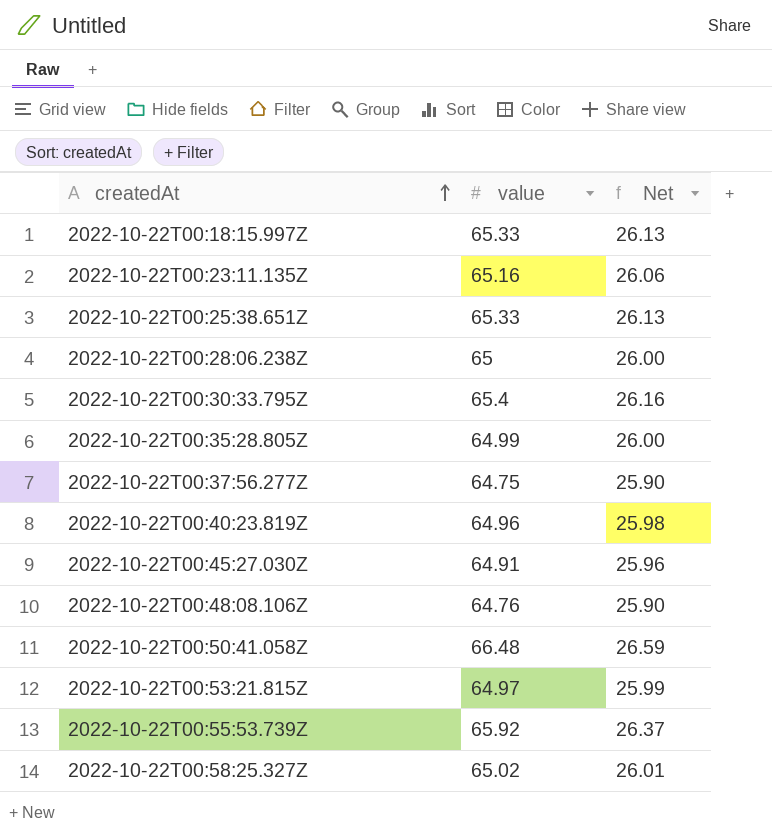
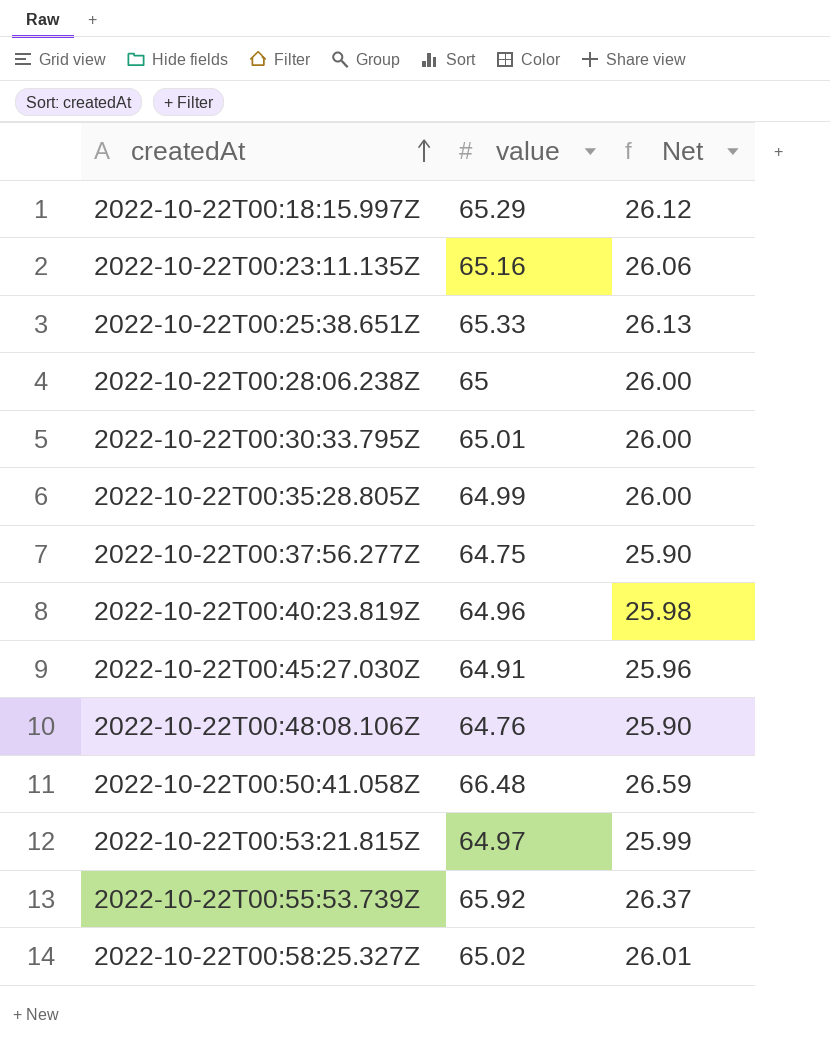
2022-10-22T00:18:15.997Z | value: 65.33 -> 65.29
2022-10-22T00:18:15.997Z | Net: 26.13 -> 26.12
2022-10-22T00:30:33.795Z | value: 65.4 -> 65.01
2022-10-22T00:30:33.795Z | Net: 26.16 -> 26.00

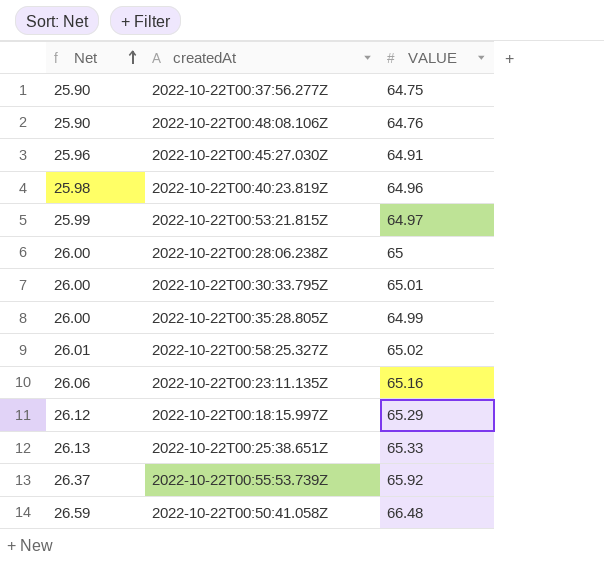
row order: createdAt ascending -> Net ascending
column Net | position: 3 -> 1
column name: value -> VALUE

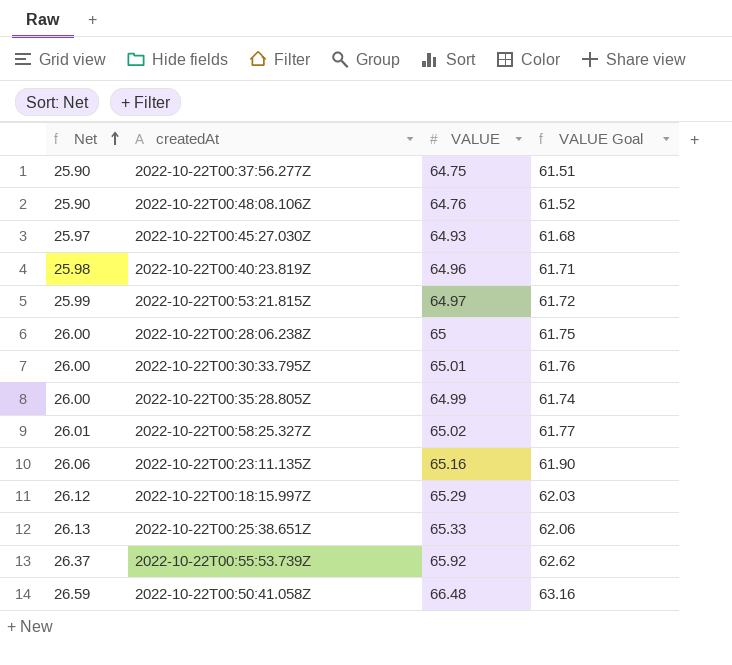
column VALUE Goal | formula: none -> [VALUE] * 0.95
2022-10-22T00:45:27.030Z | Net: 25.96 -> 25.97
2022-10-22T00:45:27.030Z | VALUE: 64.91 -> 64.93

